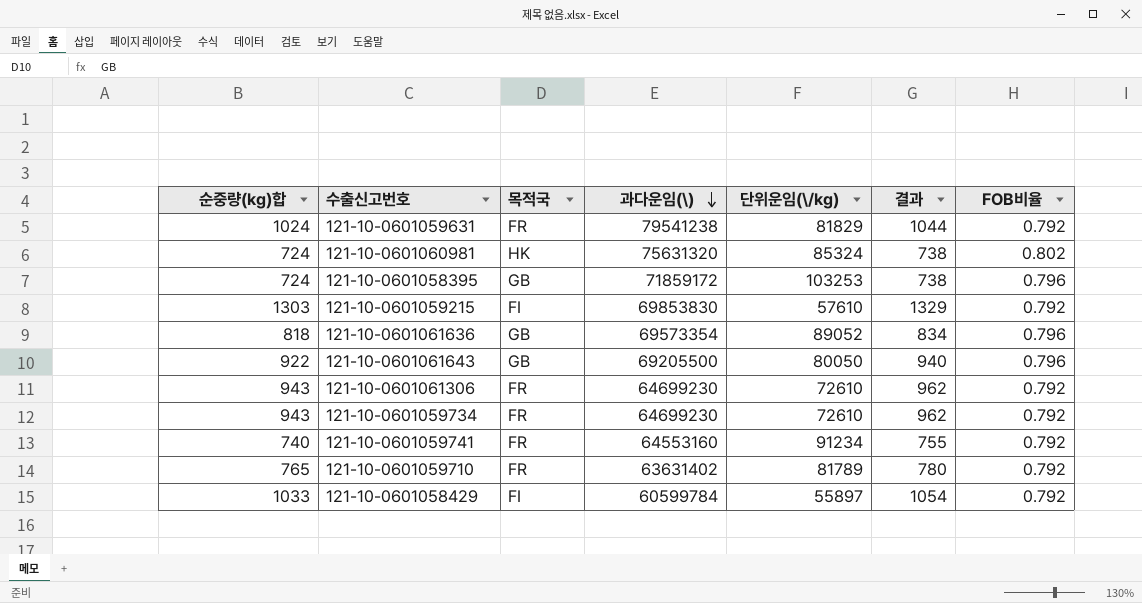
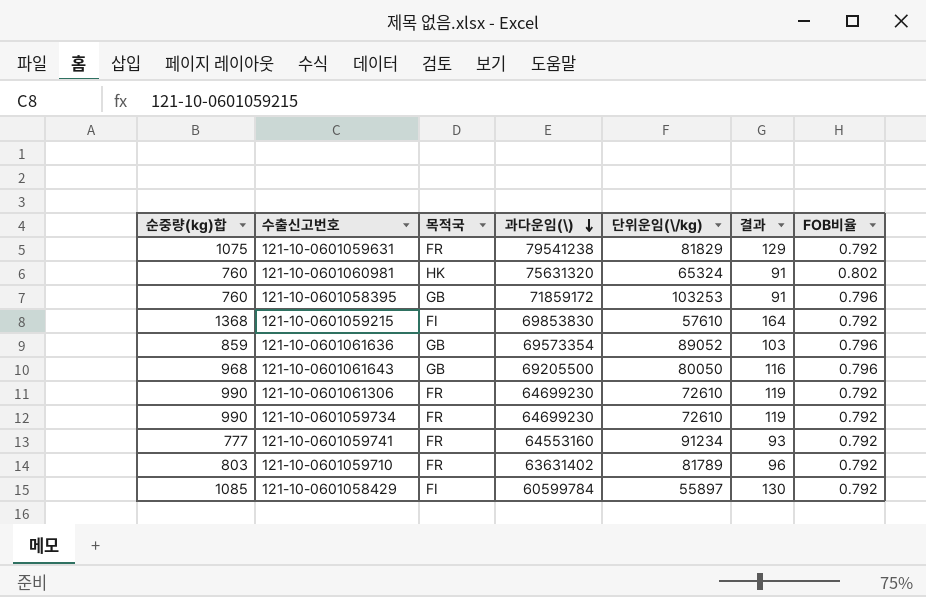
column 결과 | formula: [순중량(kg)합] * 1.02 -> [순중량(kg)합] * 0.12
121-10-0601059631 | 순중량(kg)합: 1024 -> 1075
121-10-0601060981 | 순중량(kg)합: 724 -> 760
121-10-0601060981 | 단위운임(\/kg): 85324 -> 65324
121-10-0601058395 | 순중량(kg)합: 724 -> 760
121-10-0601059215 | 순중량(kg)합: 1303 -> 1368
121-10-0601061636 | 순중량(kg)합: 818 -> 859
121-10-0601061643 | 순중량(kg)합: 922 -> 968
121-10-0601061306 | 순중량(kg)합: 943 -> 990
121-10-0601059734 | 순중량(kg)합: 943 -> 990
121-10-0601059741 | 순중량(kg)합: 740 -> 777
121-10-0601059710 | 순중량(kg)합: 765 -> 803
121-10-0601058429 | 순중량(kg)합: 1033 -> 1085

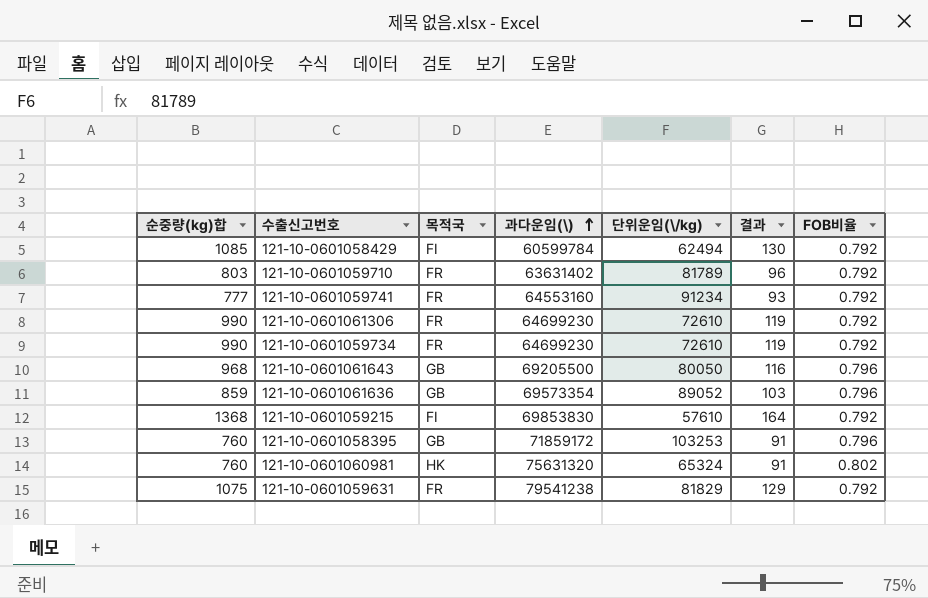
row order: 과다운임(\) descending -> 과다운임(\) ascending
121-10-0601058429 | 단위운임(\/kg): 55897 -> 62494

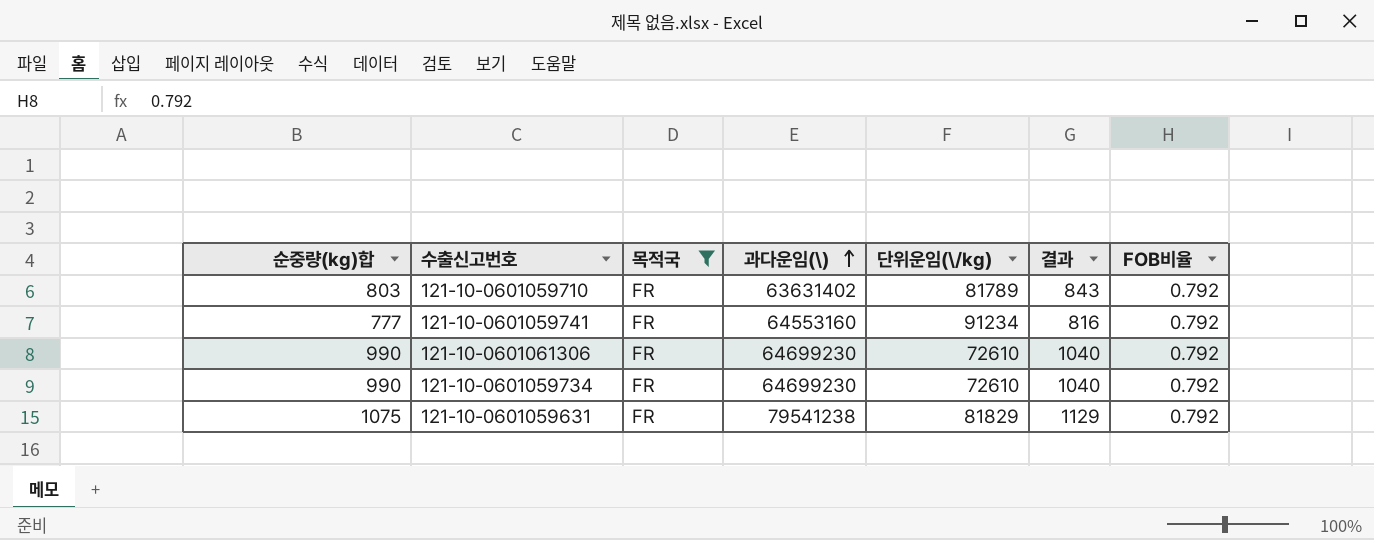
filter: none -> 목적국 = FR
column 결과 | formula: [순중량(kg)합] * 0.12 -> [순중량(kg)합] * 1.05

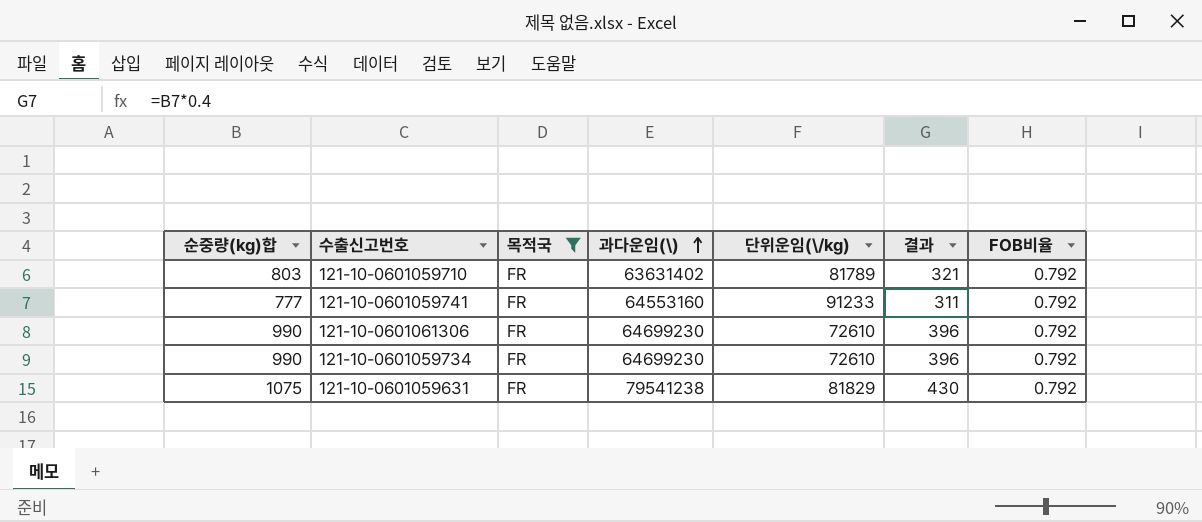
column 결과 | formula: [순중량(kg)합] * 1.05 -> [순중량(kg)합] * 0.4
121-10-0601059741 | 단위운임(\/kg): 91234 -> 91233

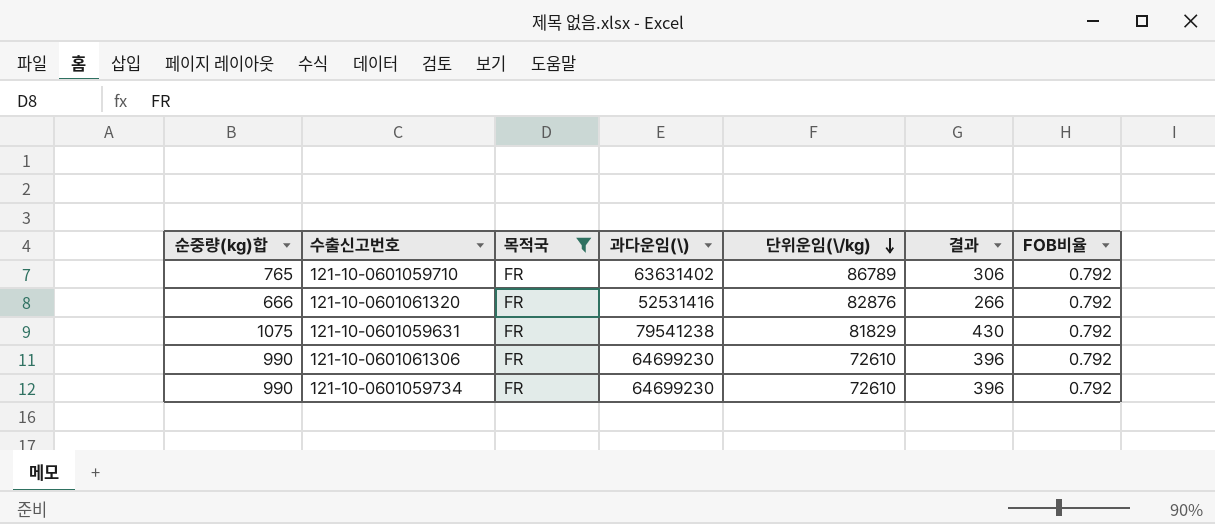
row order: 과다운임(\) ascending -> 단위운임(\/kg) descending
row 121-10-0601059741: 777 | FR | 64553160 | 91233 | 311 | 0.792 -> none
121-10-0601059710 | 순중량(kg)합: 803 -> 765
121-10-0601059710 | 단위운임(\/kg): 81789 -> 86789
121-10-0601059710 | 결과: 321 -> 306
row 121-10-0601061320: none -> 666 | FR | 52531416 | 82876 | 266 | 0.792

